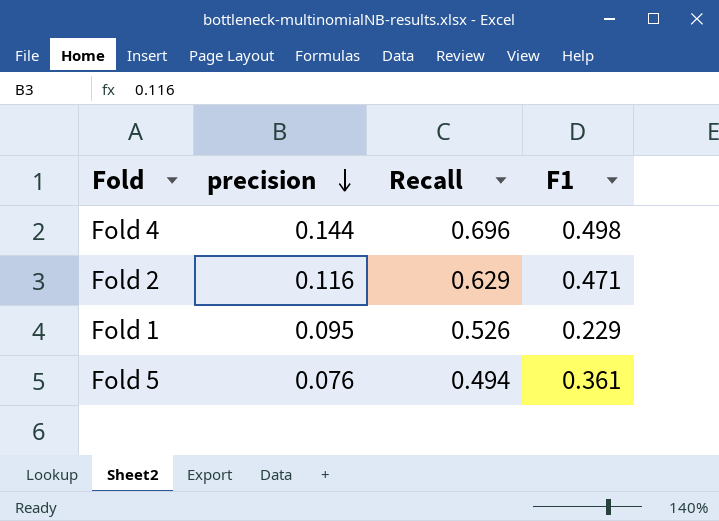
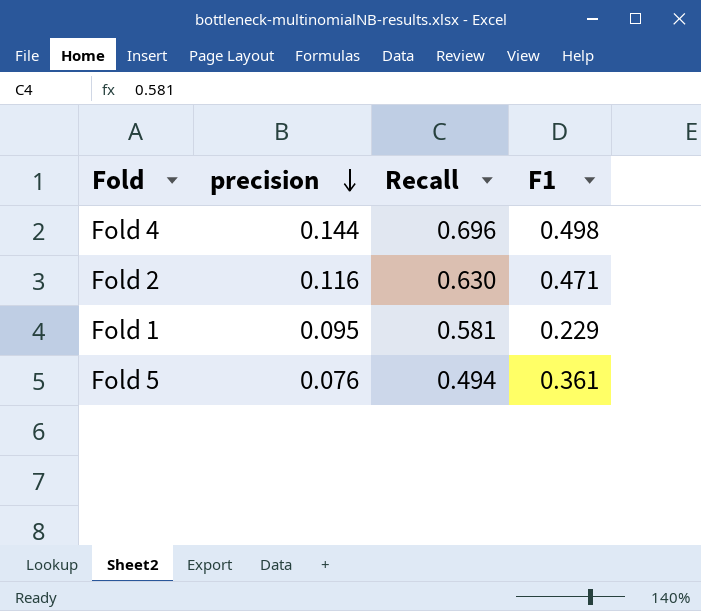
Fold 2 | Recall: 0.629 -> 0.630
Fold 1 | Recall: 0.526 -> 0.581

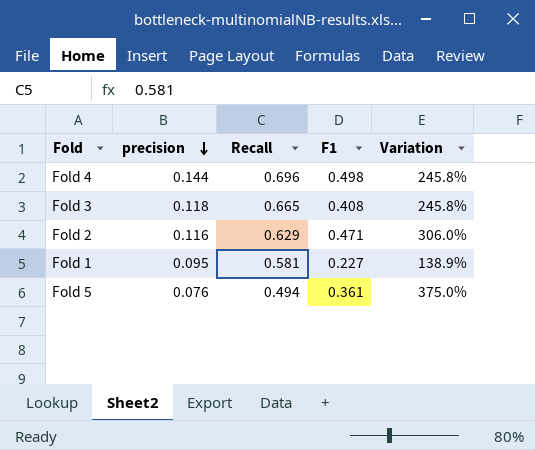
column Variation | formula: none -> ([F1] - [precision]) / [precision]
row Fold 3: none -> 0.118 | 0.665 | 0.408 | 245.8%
Fold 2 | Recall: 0.630 -> 0.629
Fold 1 | F1: 0.229 -> 0.227

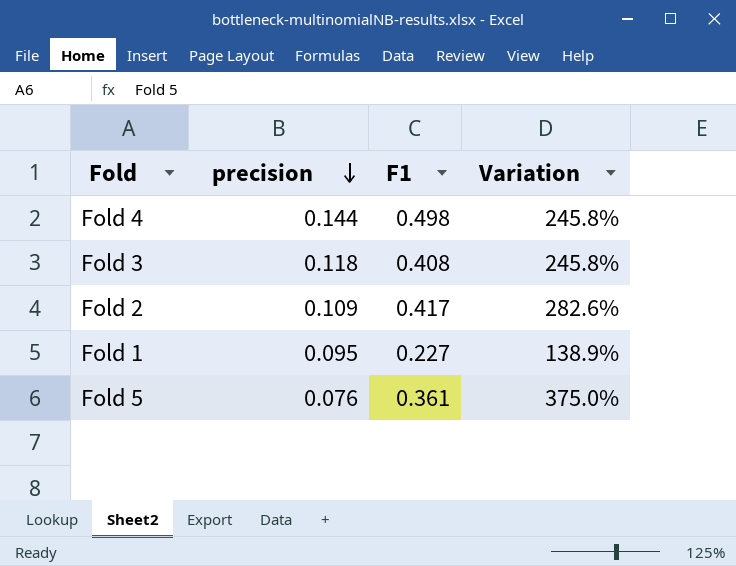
column Recall | position: 3 -> none
Fold 2 | precision: 0.116 -> 0.109
Fold 2 | F1: 0.471 -> 0.417
Fold 2 | Variation: 306.0% -> 282.6%

